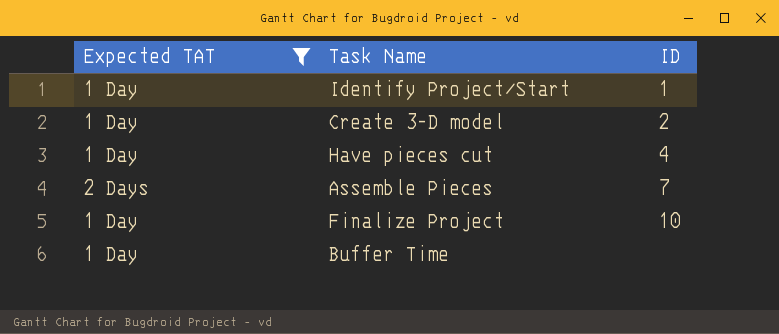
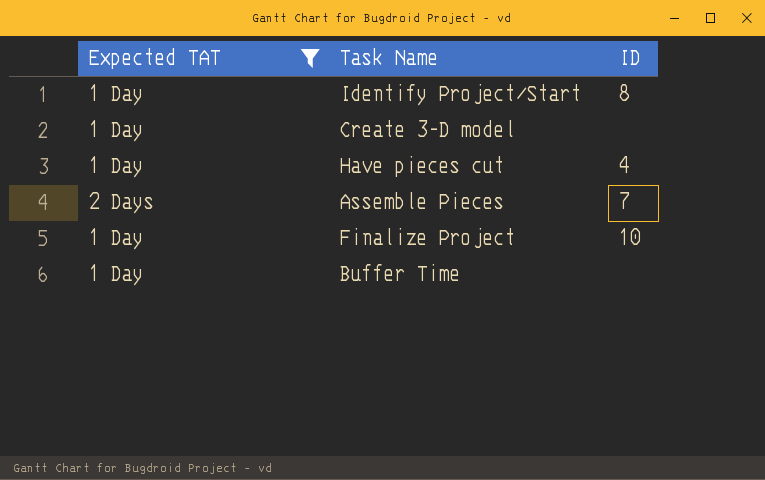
Identify Project/Start | ID: 1 -> 8
Create 3-D model | ID: 2 -> none

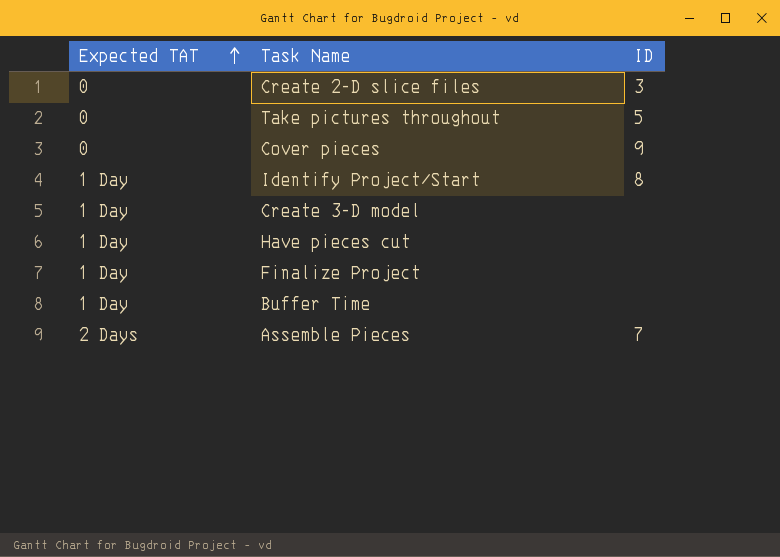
filter: Expected TAT != 0 -> none
row order: none -> Expected TAT ascending
Have pieces cut | ID: 4 -> none
Finalize Project | ID: 10 -> none

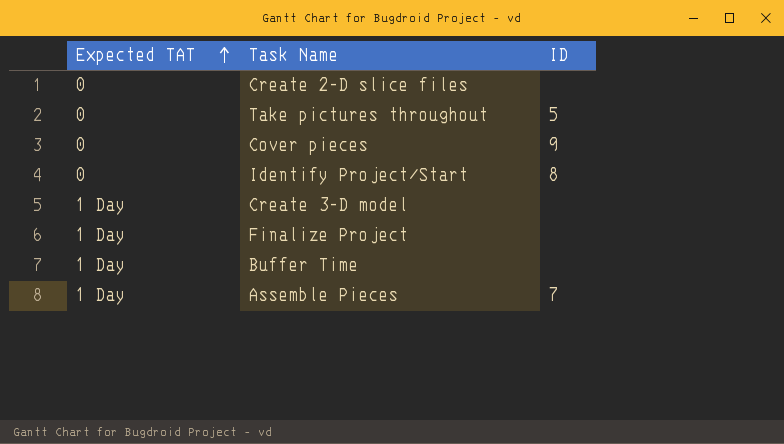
row Have pieces cut: 1 Day | none -> none
Create 2-D slice files | ID: 3 -> none
Identify Project/Start | Expected TAT: 1 Day -> 0
Assemble Pieces | Expected TAT: 2 Days -> 1 Day

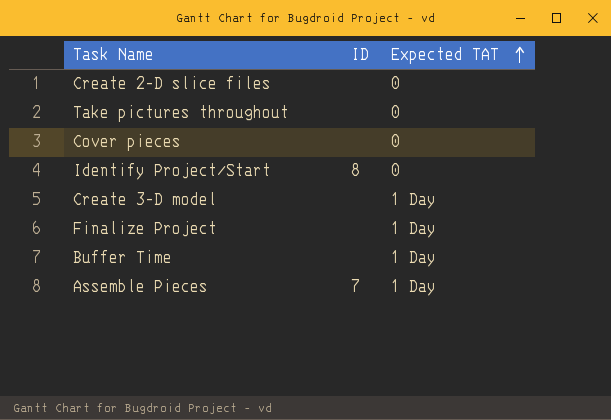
column Expected TAT | position: 1 -> 3
Take pictures throughout | ID: 5 -> none
Cover pieces | ID: 9 -> none

